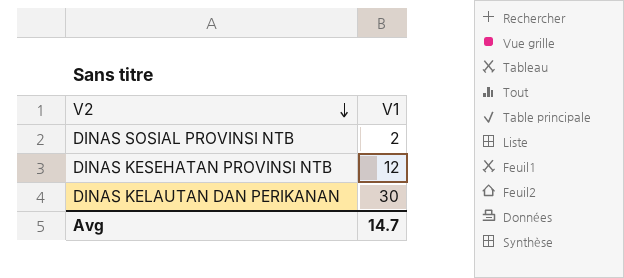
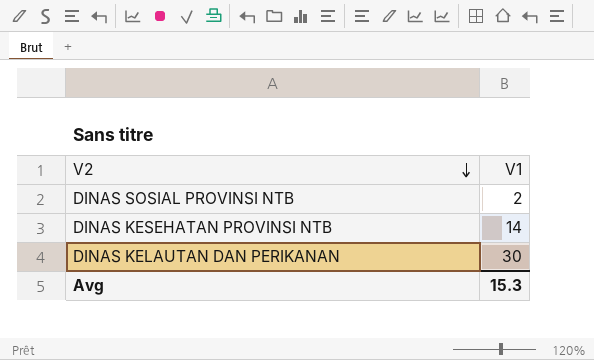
DINAS KESEHATAN PROVINSI NTB | V1: 12 -> 14
Avg | V1: 14.7 -> 15.3

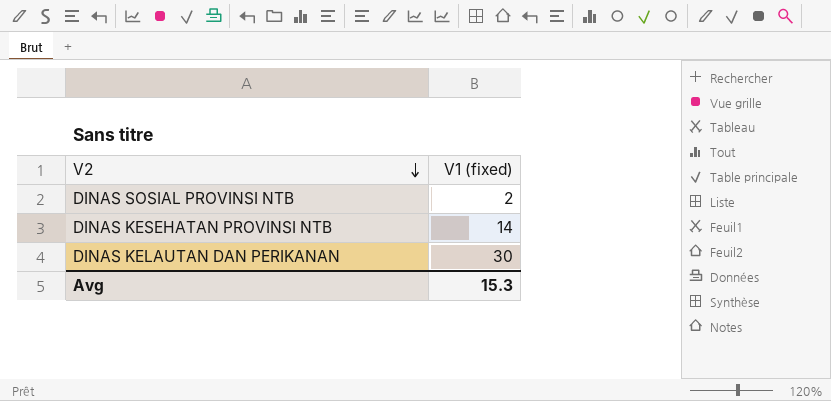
column name: V1 -> V1 (fixed)

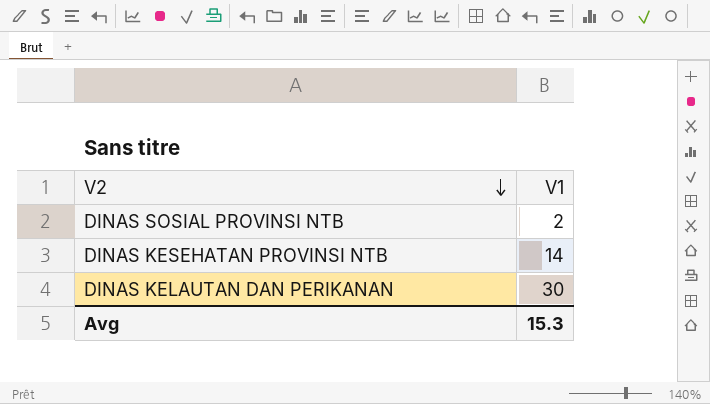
column name: V1 (fixed) -> V1

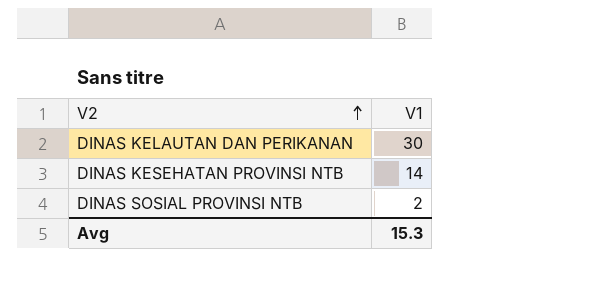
row order: V2 descending -> V2 ascending

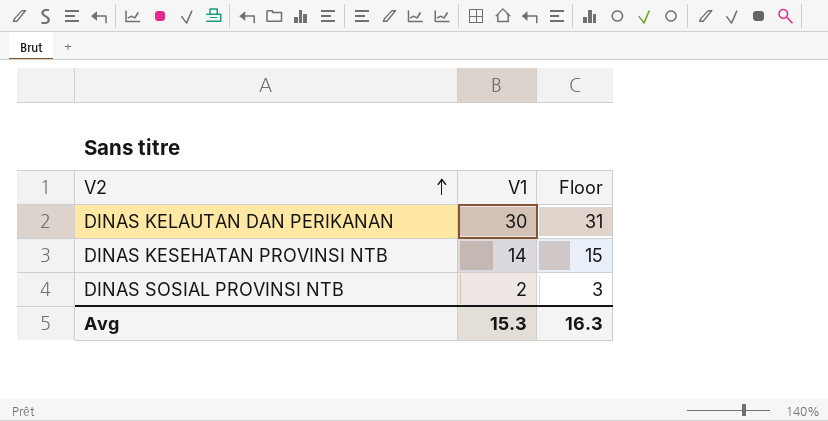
column Floor | formula: none -> [V1] + 1

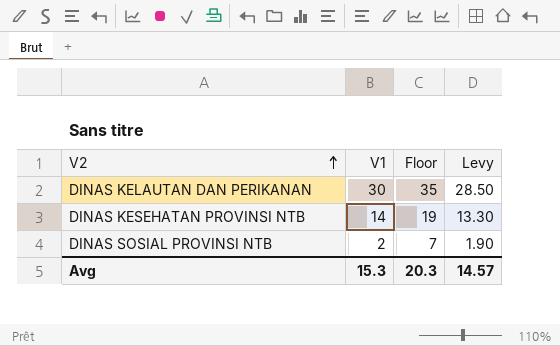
column Floor | formula: [V1] + 1 -> [V1] + 5
column Levy | formula: none -> [V1] * 0.95
Avg | Floor: 16.3 -> 20.3

